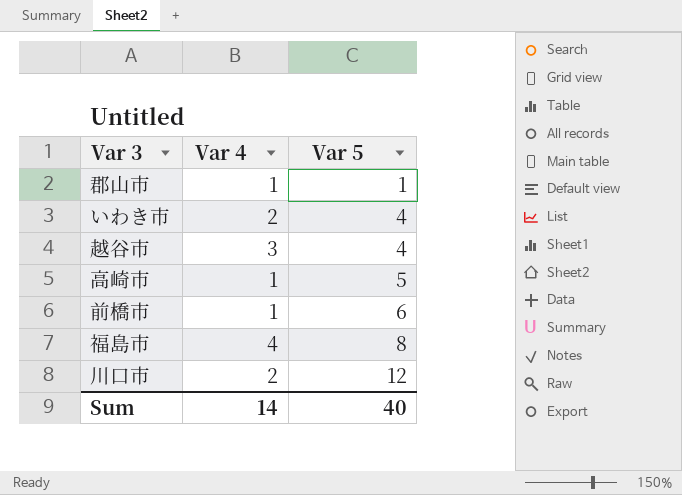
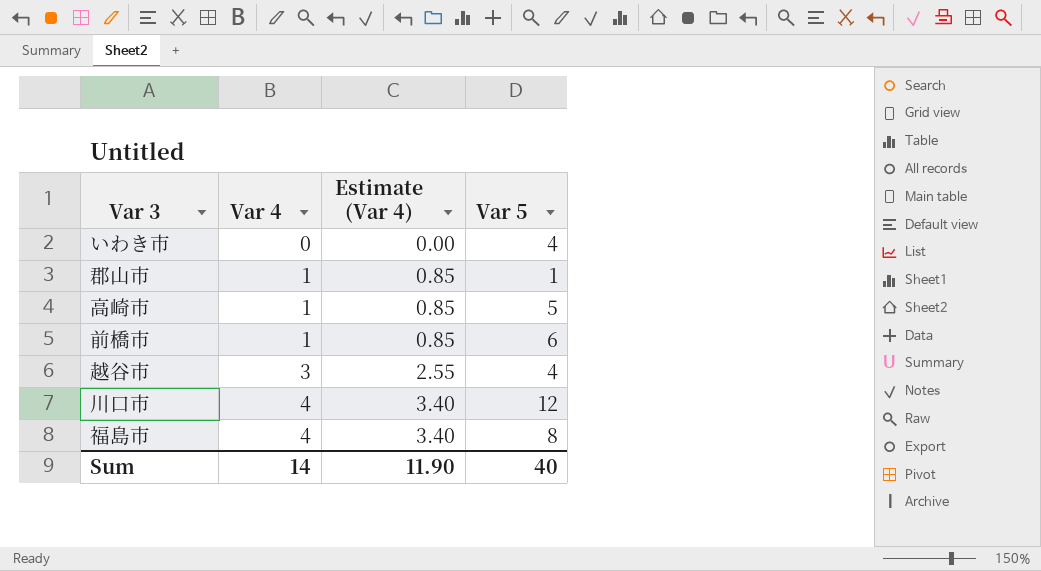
row order: Var 5 ascending -> Var 4 ascending
column Estimate (Var 4) | formula: none -> [Var 4] * 0.85
いわき市 | Var 4: 2 -> 0
川口市 | Var 4: 2 -> 4

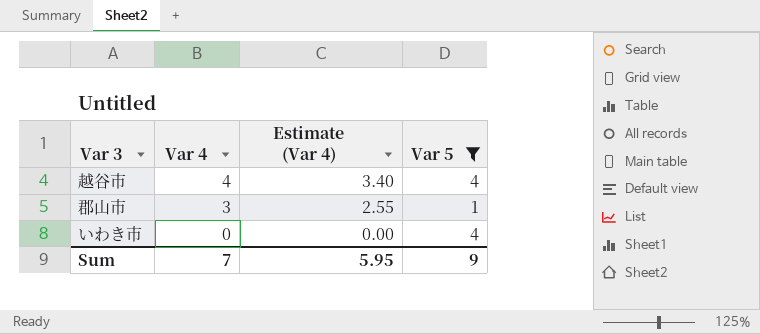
filter: none -> Var 5 <= 4
row order: Var 4 ascending -> Var 4 descending
越谷市 | Var 4: 3 -> 4
越谷市 | Estimate (Var 4): 2.55 -> 3.40
郡山市 | Var 4: 1 -> 3
郡山市 | Estimate (Var 4): 0.85 -> 2.55
Sum | Var 4: 14 -> 7
Sum | Estimate (Var 4): 11.90 -> 5.95
Sum | Var 5: 40 -> 9

